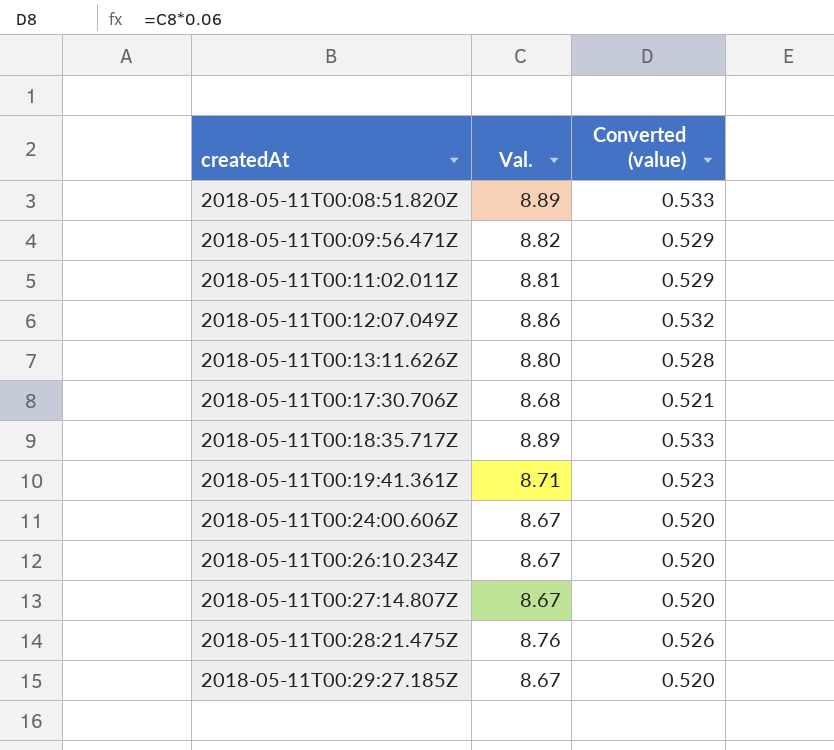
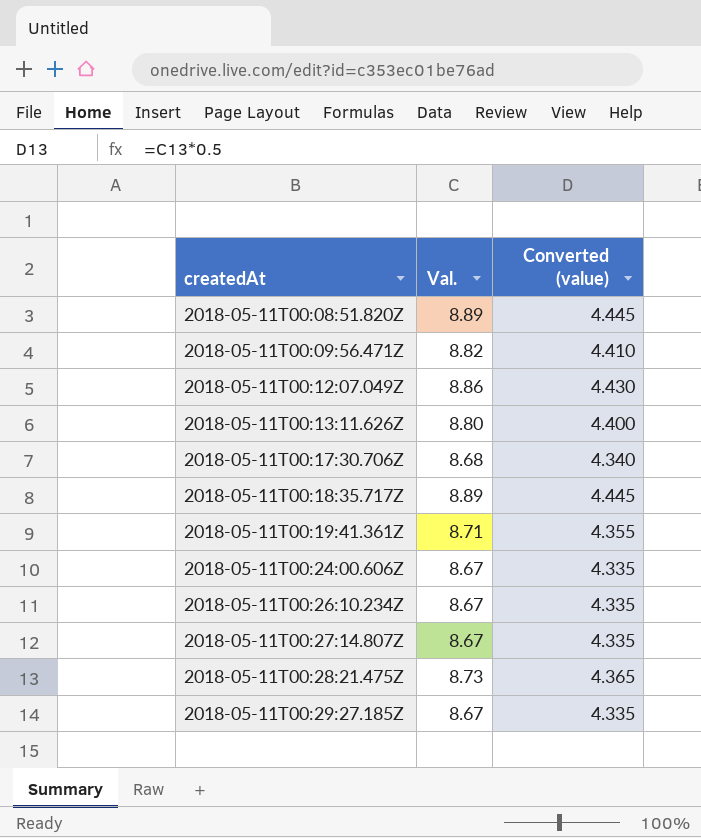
column Converted (value) | formula: [Val.] * 0.06 -> [Val.] * 0.5
row 2018-05-11T00:11:02.011Z: 8.81 | 0.529 -> none
2018-05-11T00:28:21.475Z | Val.: 8.76 -> 8.73

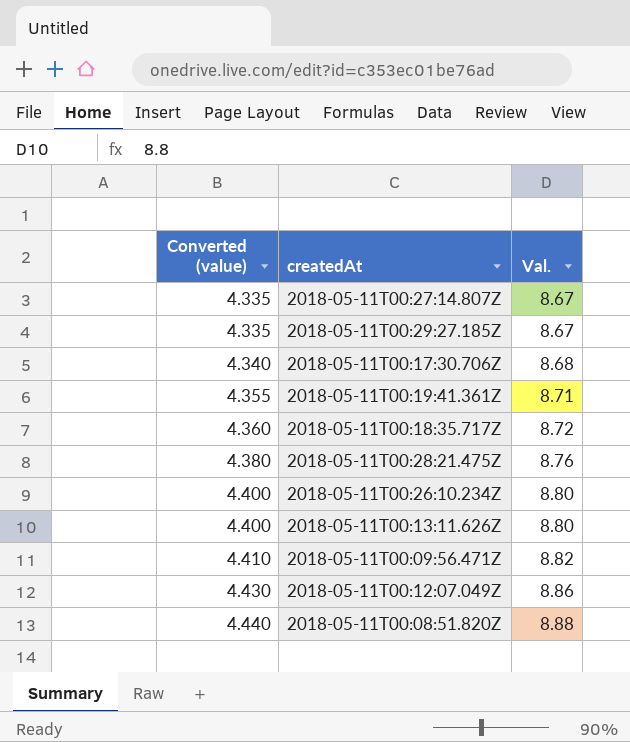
row order: createdAt ascending -> Converted (value) ascending
column Converted (value) | position: 3 -> 1
row 2018-05-11T00:24:00.606Z: 8.67 | 4.335 -> none
2018-05-11T00:18:35.717Z | Converted (value): 4.445 -> 4.360
2018-05-11T00:18:35.717Z | Val.: 8.89 -> 8.72
2018-05-11T00:28:21.475Z | Converted (value): 4.365 -> 4.380
2018-05-11T00:28:21.475Z | Val.: 8.73 -> 8.76
2018-05-11T00:26:10.234Z | Converted (value): 4.335 -> 4.400
2018-05-11T00:26:10.234Z | Val.: 8.67 -> 8.80
2018-05-11T00:08:51.820Z | Converted (value): 4.445 -> 4.440
2018-05-11T00:08:51.820Z | Val.: 8.89 -> 8.88

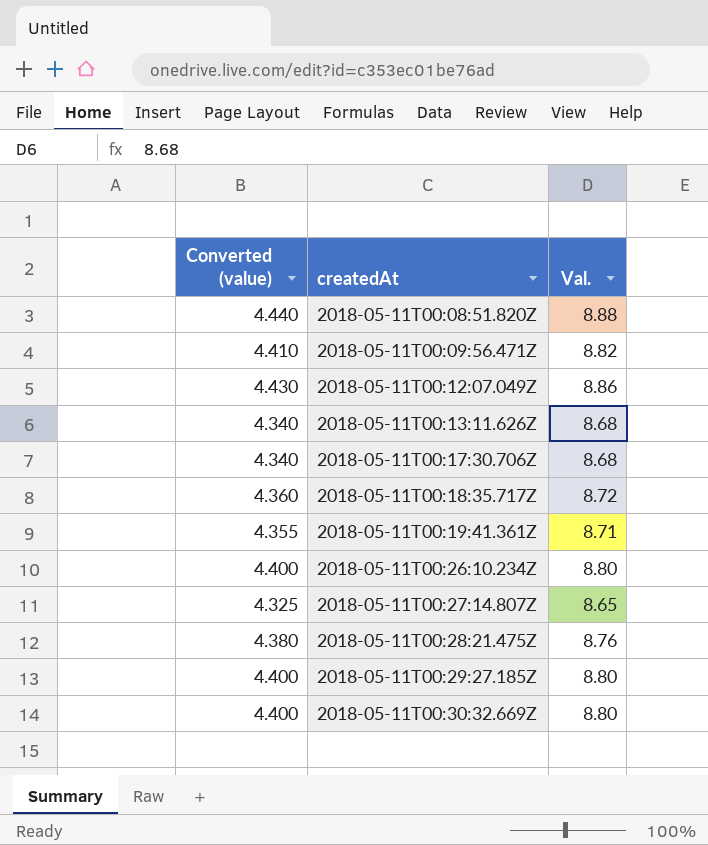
row order: Converted (value) ascending -> createdAt ascending
2018-05-11T00:13:11.626Z | Converted (value): 4.400 -> 4.340
2018-05-11T00:13:11.626Z | Val.: 8.80 -> 8.68
2018-05-11T00:27:14.807Z | Converted (value): 4.335 -> 4.325
2018-05-11T00:27:14.807Z | Val.: 8.67 -> 8.65
2018-05-11T00:29:27.185Z | Converted (value): 4.335 -> 4.400
2018-05-11T00:29:27.185Z | Val.: 8.67 -> 8.80
row 2018-05-11T00:30:32.669Z: none -> 4.400 | 8.80

